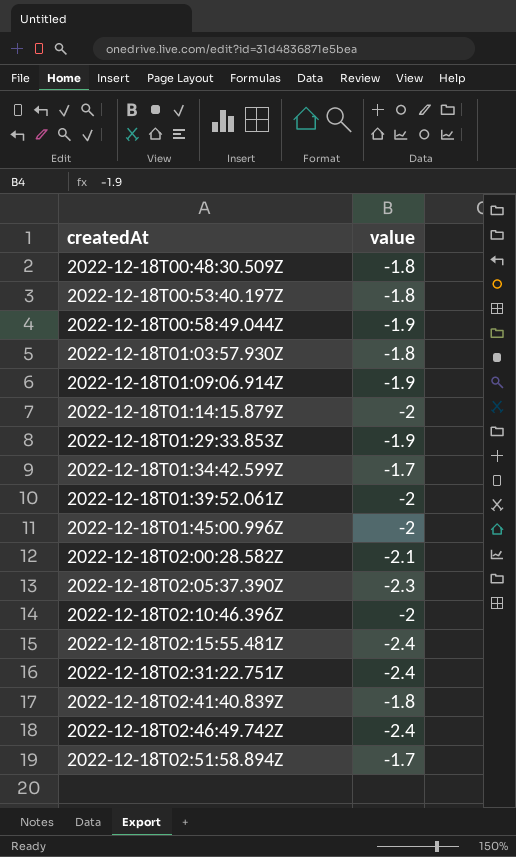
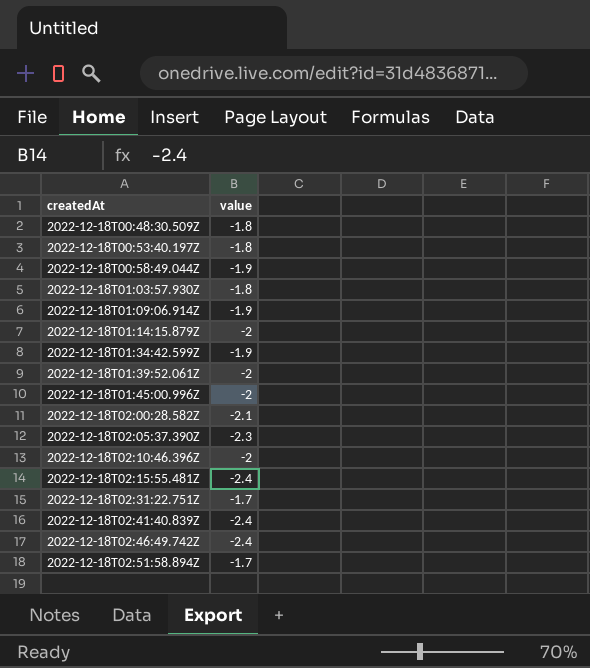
row 2022-12-18T01:29:33.853Z: -1.9 -> none
2022-12-18T01:34:42.599Z | value: -1.7 -> -1.9
2022-12-18T02:31:22.751Z | value: -2.4 -> -1.7
2022-12-18T02:41:40.839Z | value: -1.8 -> -2.4

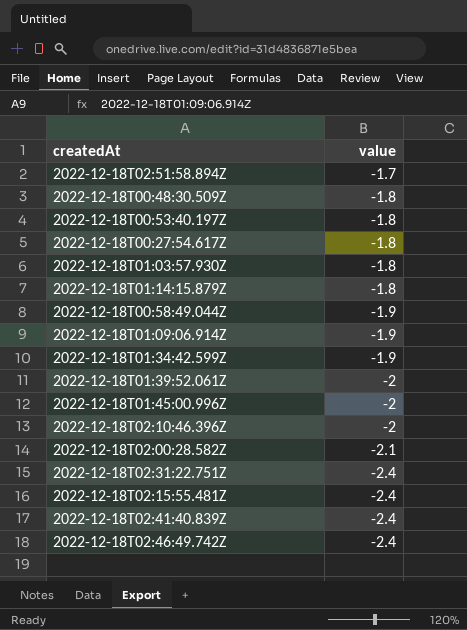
row order: createdAt ascending -> value descending
row 2022-12-18T02:05:37.390Z: -2.3 -> none
row 2022-12-18T00:27:54.617Z: none -> -1.8
2022-12-18T01:14:15.879Z | value: -2 -> -1.8
2022-12-18T02:31:22.751Z | value: -1.7 -> -2.4

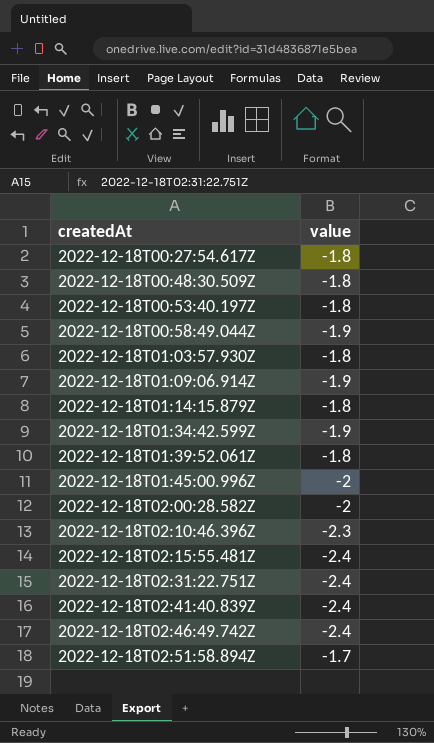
row order: value descending -> createdAt ascending
2022-12-18T01:39:52.061Z | value: -2 -> -1.8
2022-12-18T02:00:28.582Z | value: -2.1 -> -2
2022-12-18T02:10:46.396Z | value: -2 -> -2.3

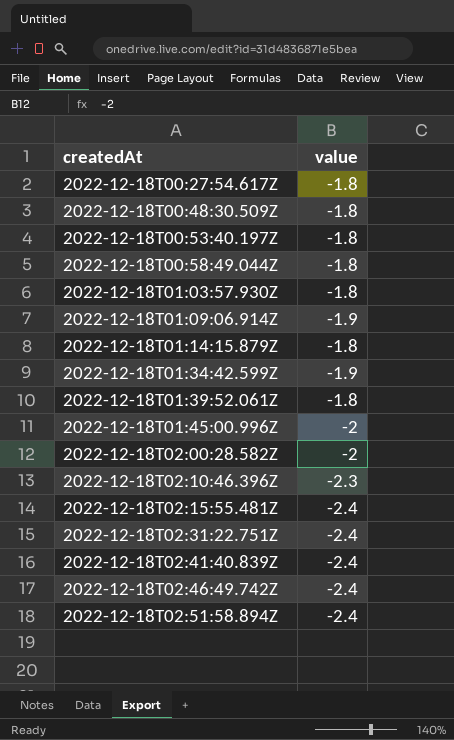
2022-12-18T00:58:49.044Z | value: -1.9 -> -1.8
2022-12-18T02:51:58.894Z | value: -1.7 -> -2.4

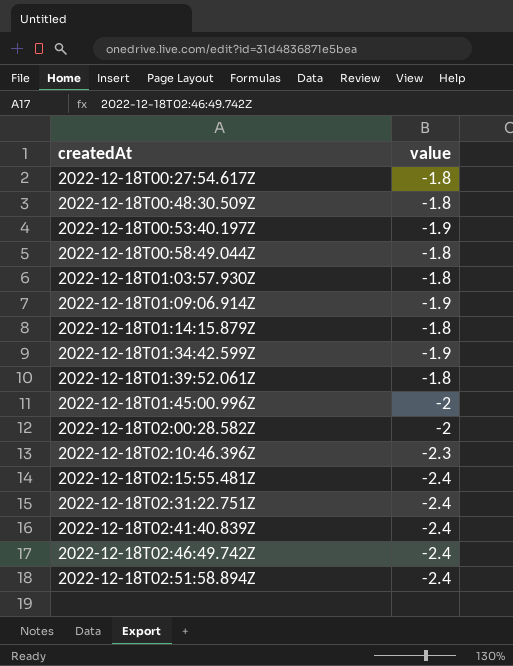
2022-12-18T00:53:40.197Z | value: -1.8 -> -1.9

